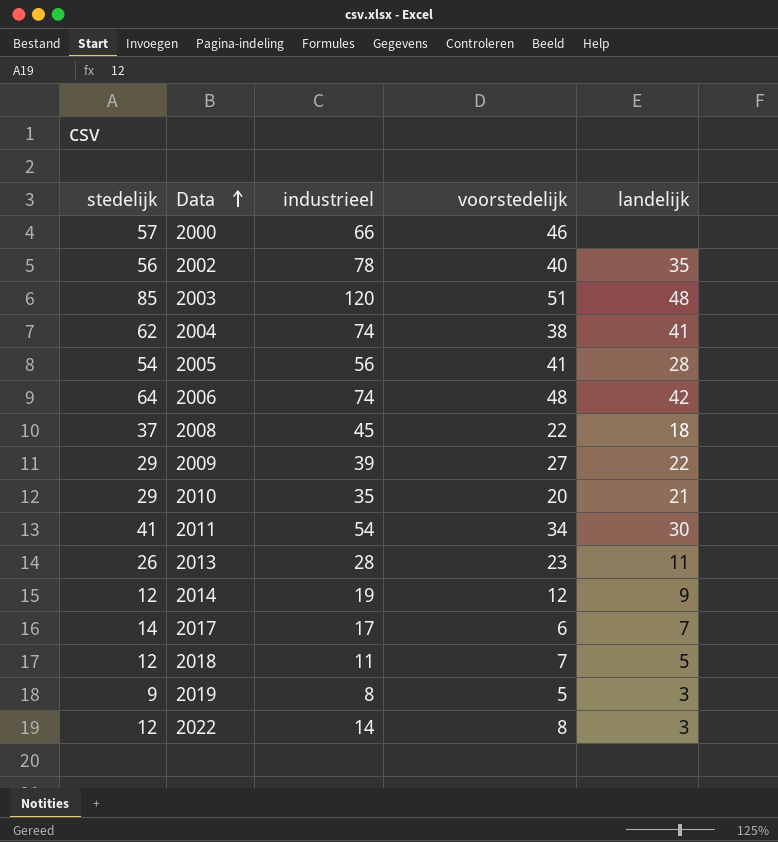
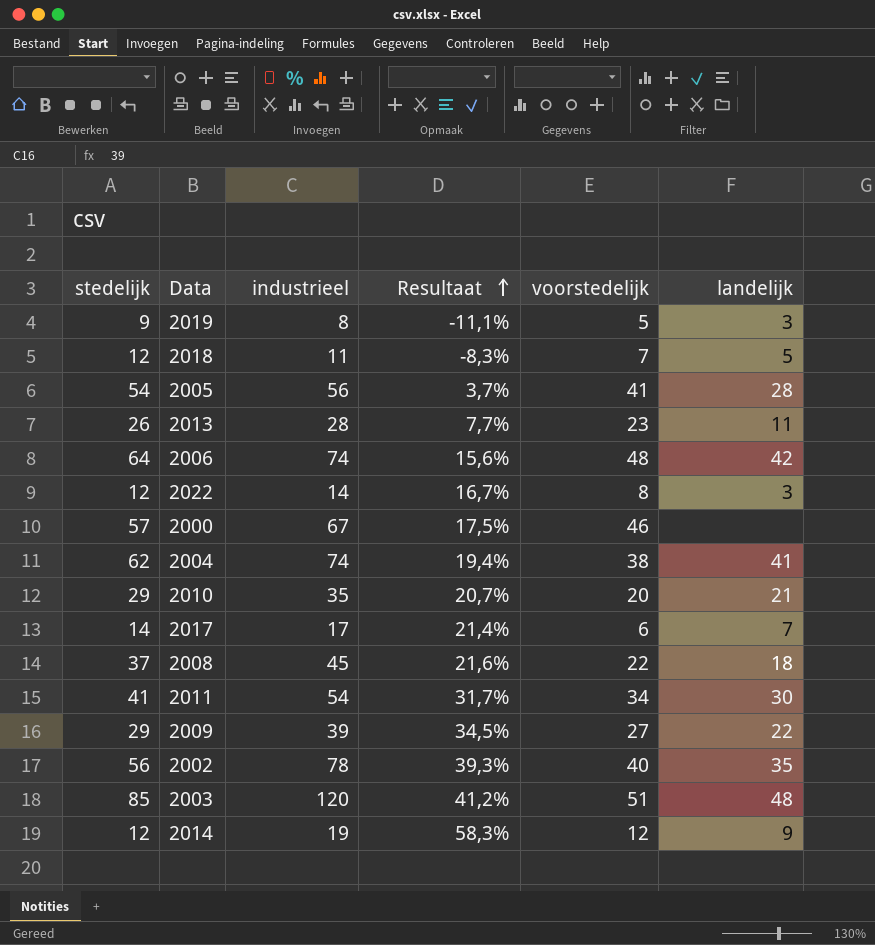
row order: Data ascending -> Resultaat ascending
column Resultaat | formula: none -> ([industrieel] - [stedelijk]) / [stedelijk]
2000 | industrieel: 66 -> 67

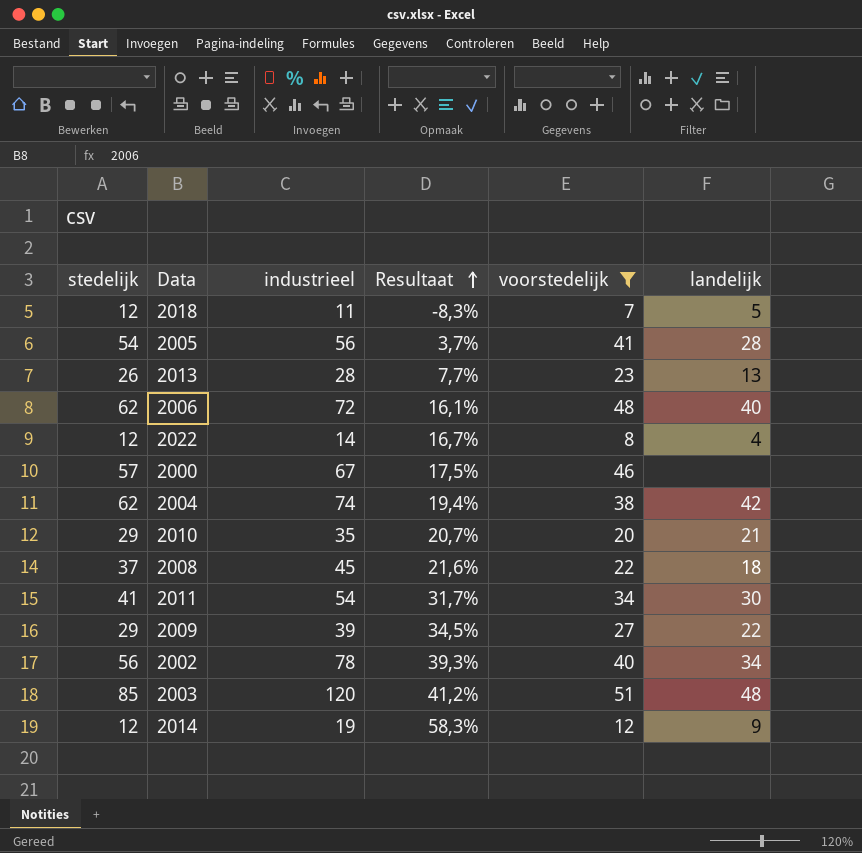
filter: none -> voorstedelijk >= 7
2013 | landelijk: 11 -> 13
2006 | stedelijk: 64 -> 62
2006 | industrieel: 74 -> 72
2006 | Resultaat: 15,6% -> 16,1%
2006 | landelijk: 42 -> 40
2022 | landelijk: 3 -> 4
2004 | landelijk: 41 -> 42
2002 | landelijk: 35 -> 34

